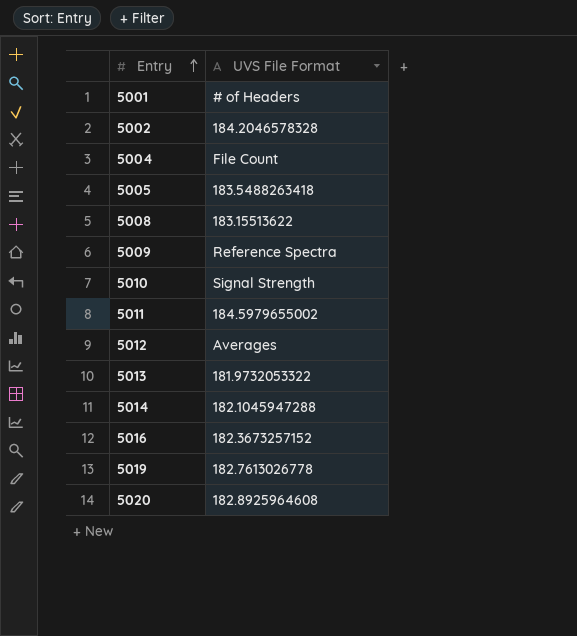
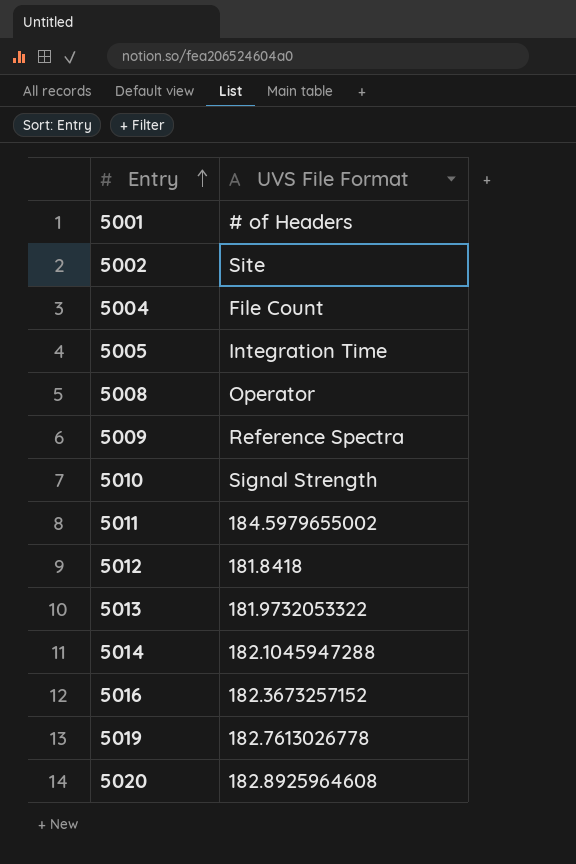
5002 | UVS File Format: 184.2046578328 -> Site
5005 | UVS File Format: 183.5488263418 -> Integration Time
5008 | UVS File Format: 183.15513622 -> Operator
5012 | UVS File Format: Averages -> 181.8418

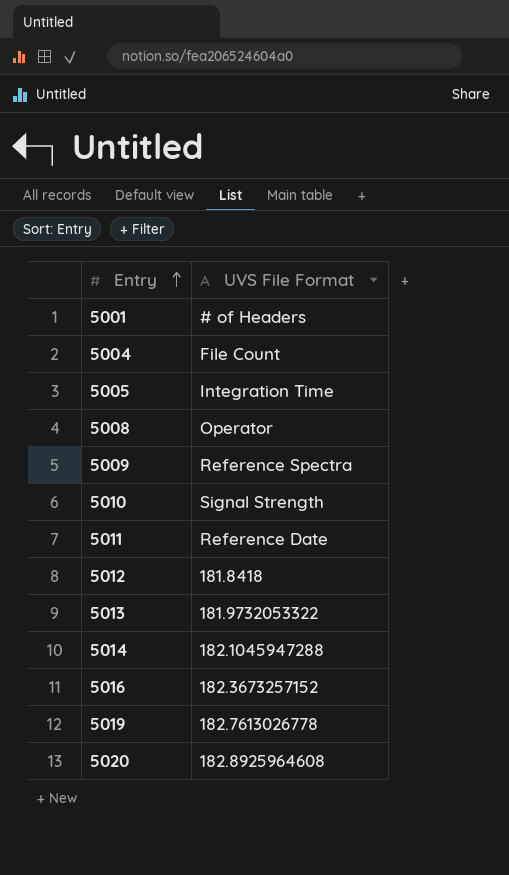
row 5002: Site -> none
5011 | UVS File Format: 184.5979655002 -> Reference Date

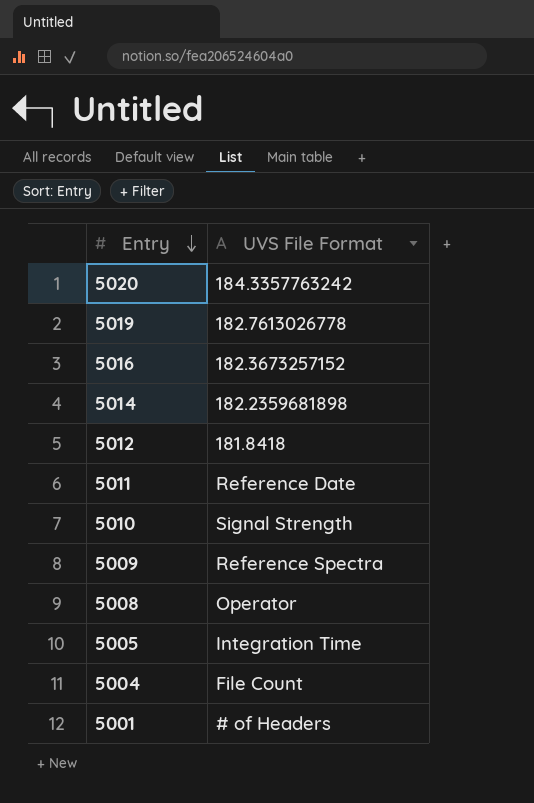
row order: Entry ascending -> Entry descending
row 5013: 181.9732053322 -> none
5020 | UVS File Format: 182.8925964608 -> 184.3357763242
5014 | UVS File Format: 182.1045947288 -> 182.2359681898

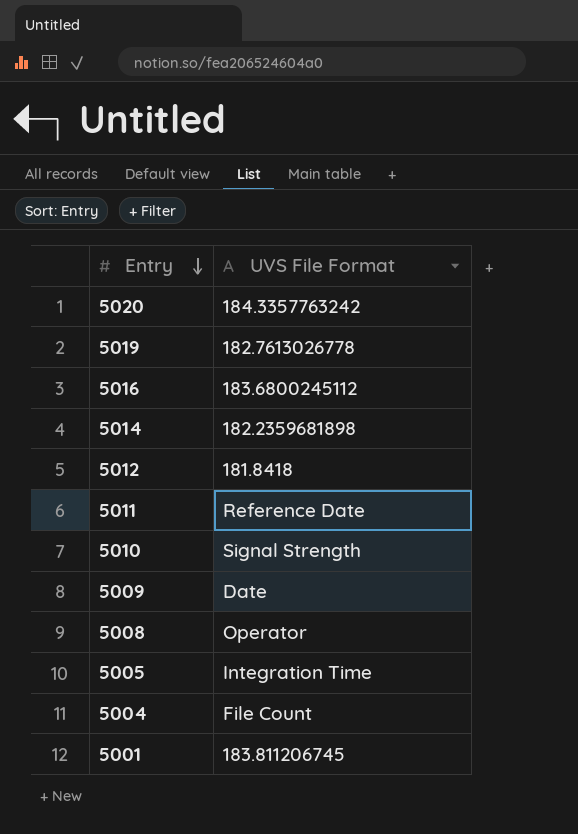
5016 | UVS File Format: 182.3673257152 -> 183.6800245112
5009 | UVS File Format: Reference Spectra -> Date
5001 | UVS File Format: # of Headers -> 183.811206745

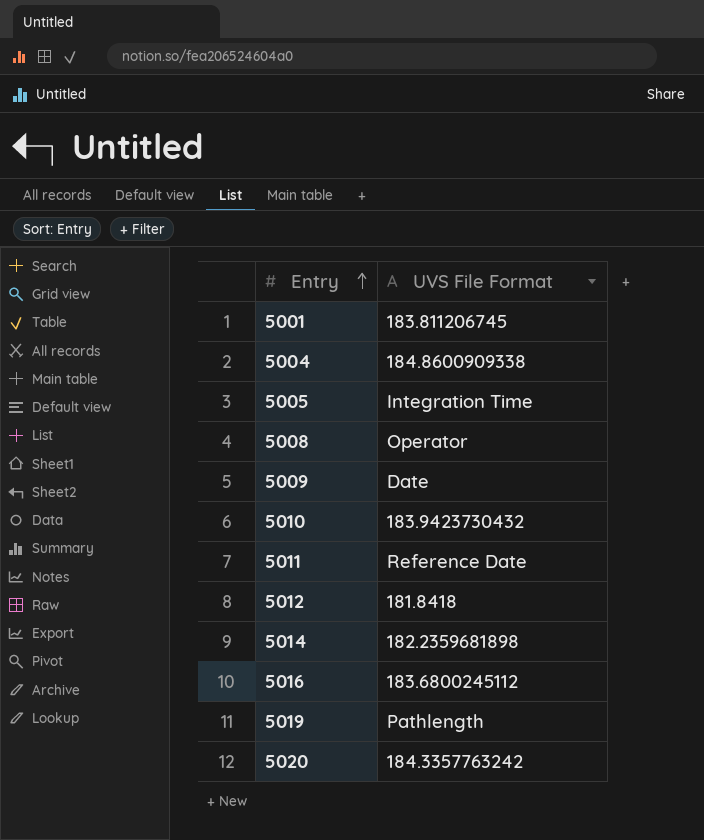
row order: Entry descending -> Entry ascending
5004 | UVS File Format: File Count -> 184.8600909338
5010 | UVS File Format: Signal Strength -> 183.9423730432
5019 | UVS File Format: 182.7613026778 -> Pathlength

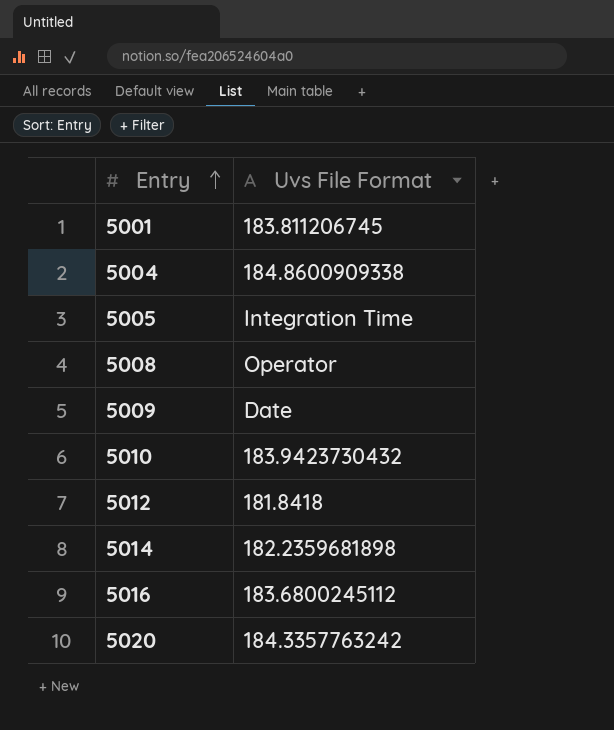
column name: UVS File Format -> Uvs File Format
row 5011: Reference Date -> none
row 5019: Pathlength -> none

